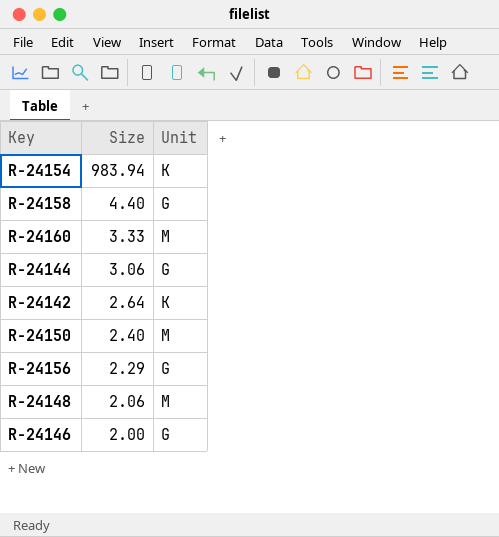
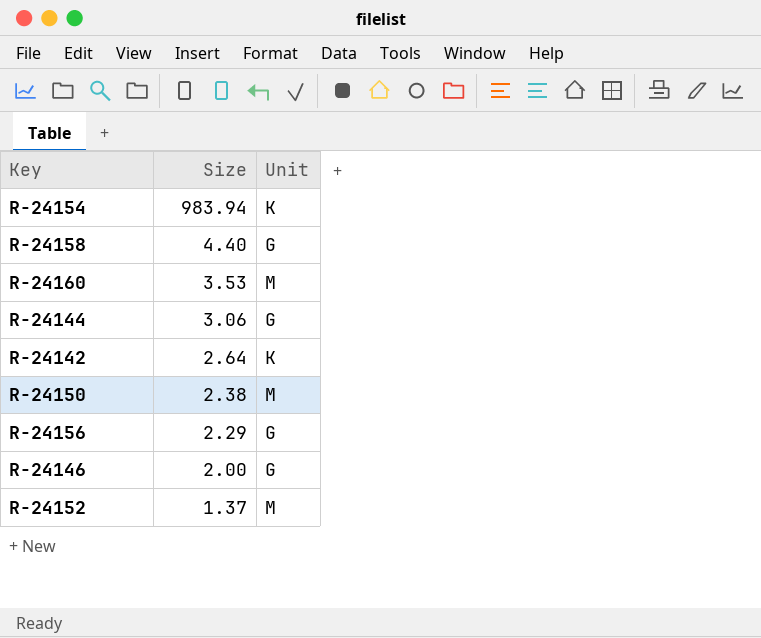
row R-24148: 2.06 | M -> none
R-24160 | Size: 3.33 -> 3.53
R-24150 | Size: 2.40 -> 2.38
row R-24152: none -> 1.37 | M

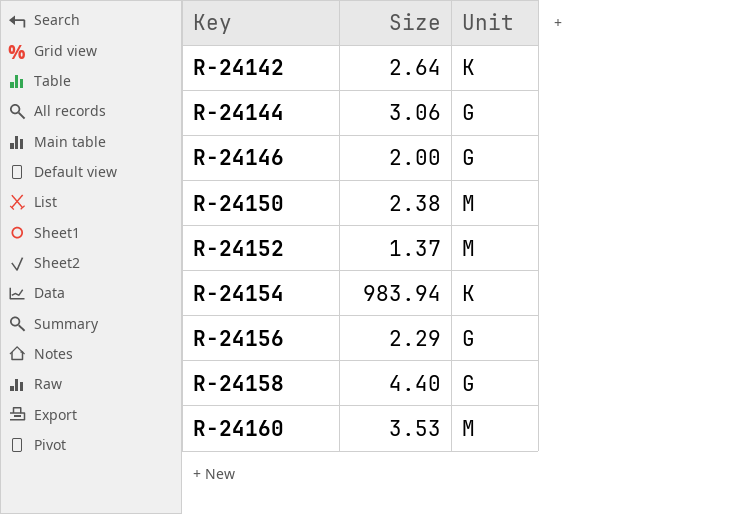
row order: Size descending -> Key ascending

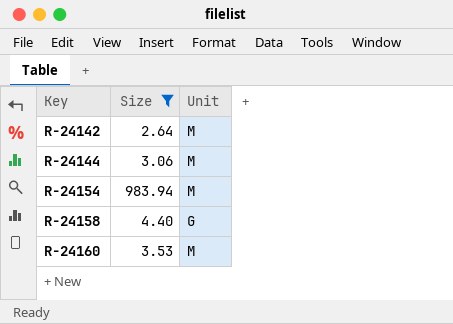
filter: none -> Size >= 2.64
R-24142 | Unit: K -> M
R-24144 | Unit: G -> M
R-24154 | Unit: K -> M

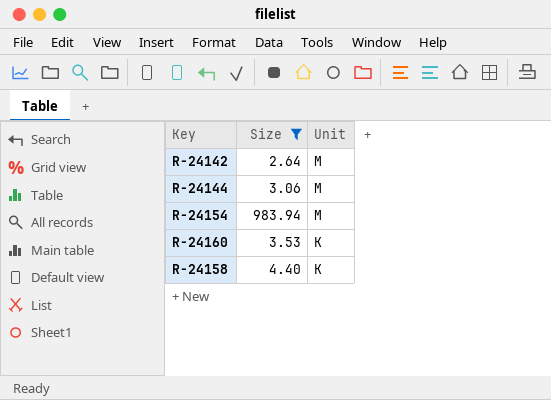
row order: Key ascending -> Unit descending
R-24160 | Unit: M -> K
R-24158 | Unit: G -> K

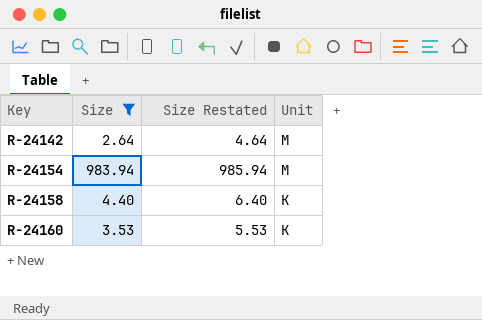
row order: Unit descending -> Key ascending
column Size Restated | formula: none -> [Size] + 2
row R-24144: 3.06 | M -> none

